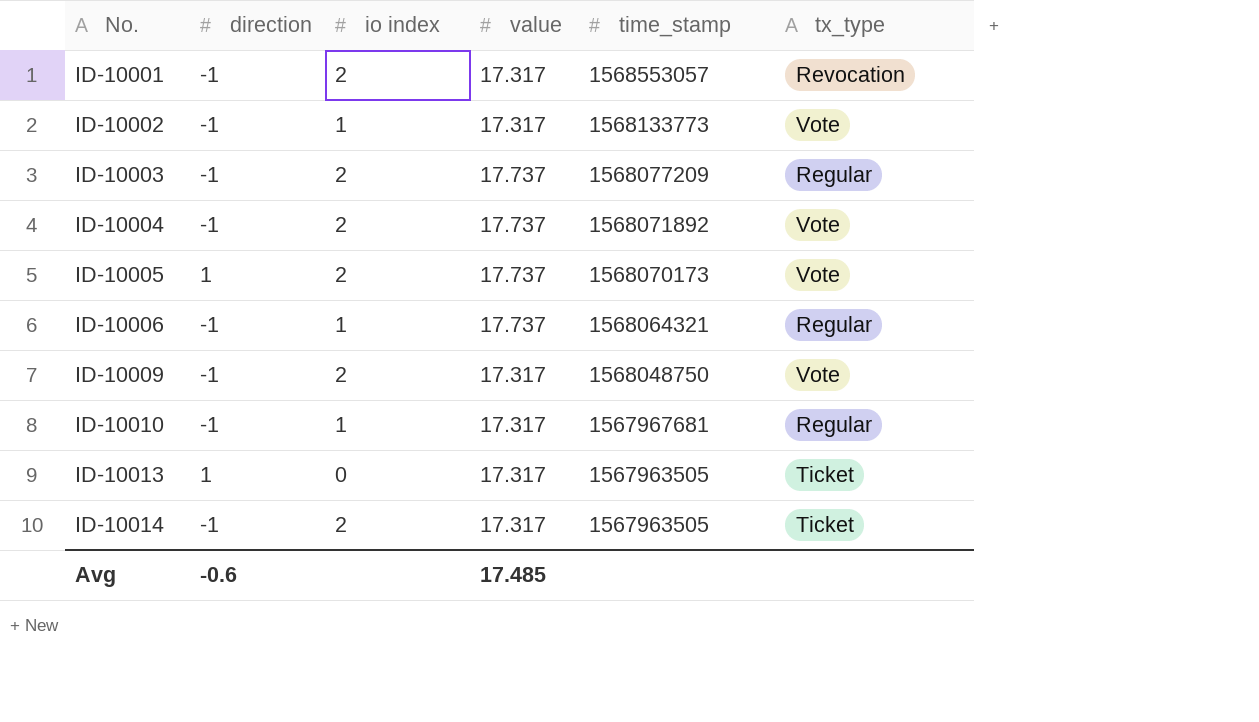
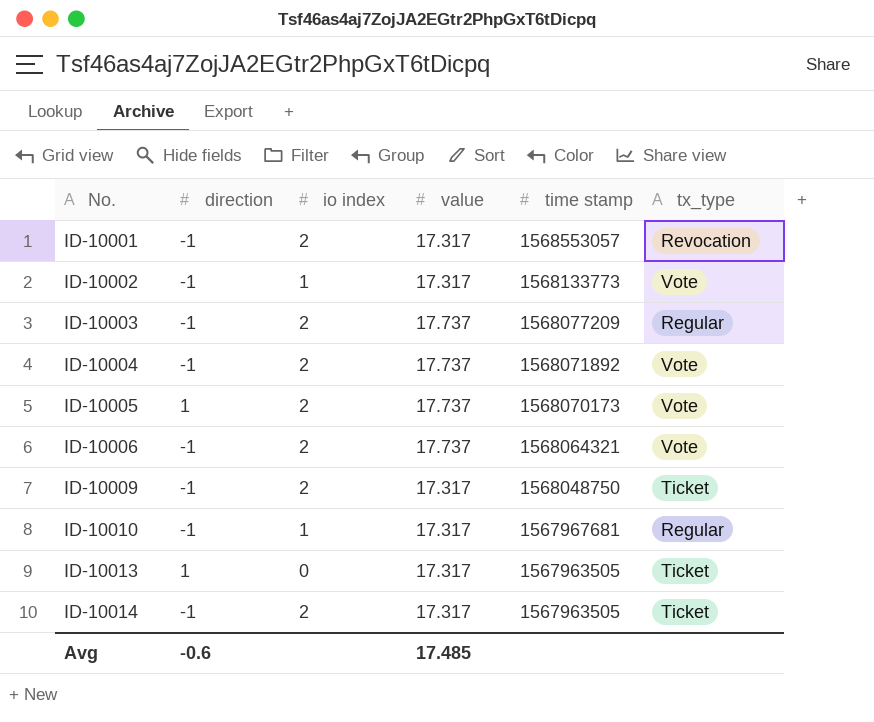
column name: time_stamp -> time stamp
ID-10006 | io index: 1 -> 2
ID-10006 | tx_type: Regular -> Vote
ID-10009 | tx_type: Vote -> Ticket

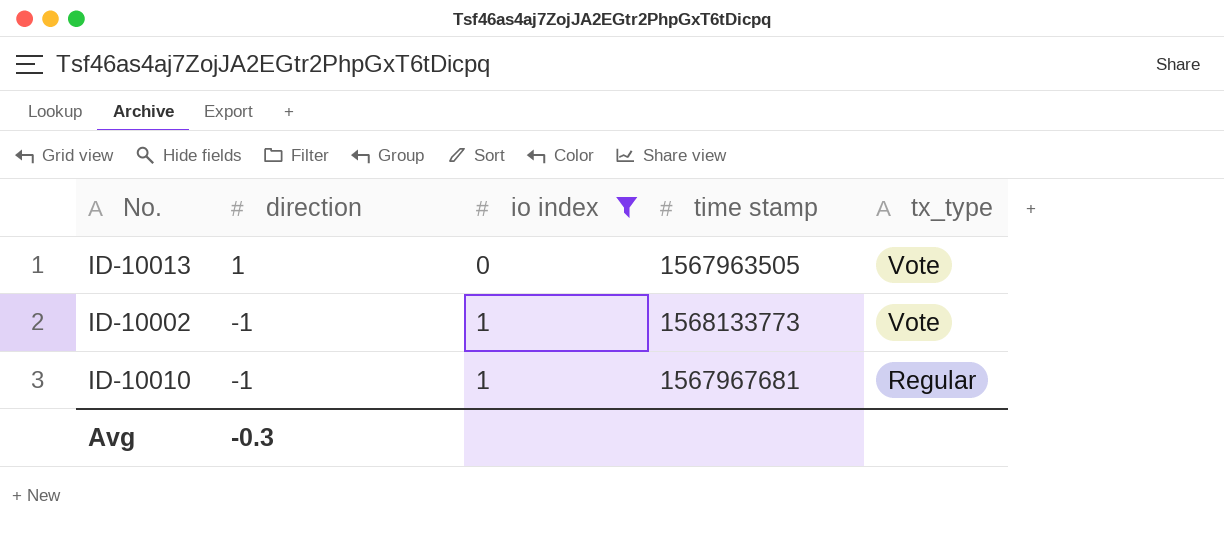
filter: none -> io index != 2
row order: No. ascending -> direction descending
column value | position: 4 -> none
ID-10013 | tx_type: Ticket -> Vote
Avg | direction: -0.6 -> -0.3

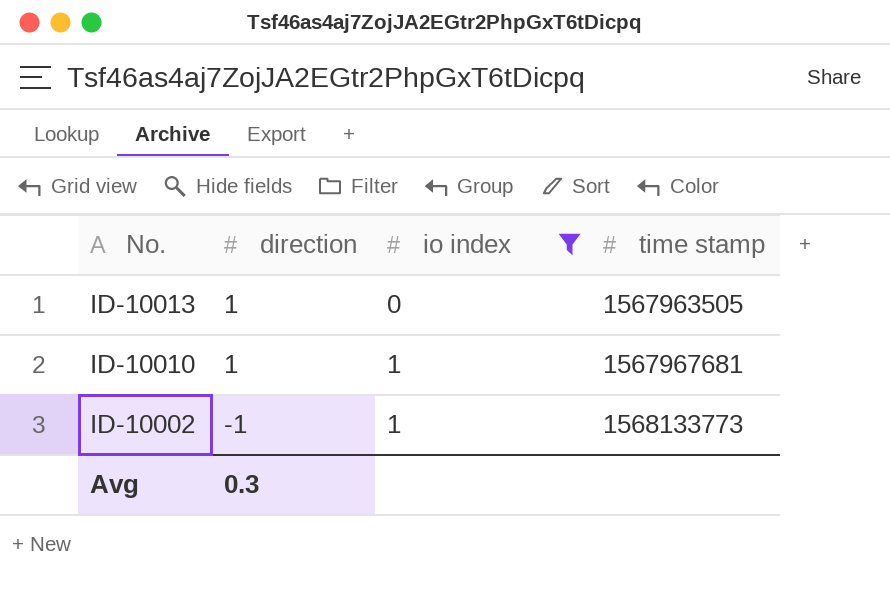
row order: direction descending -> No. descending
column tx_type | position: 5 -> none
ID-10010 | direction: -1 -> 1
Avg | direction: -0.3 -> 0.3

